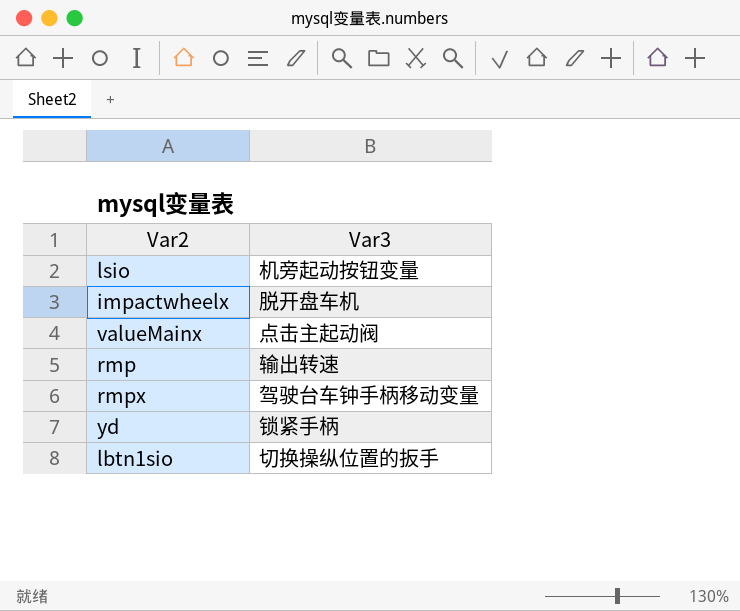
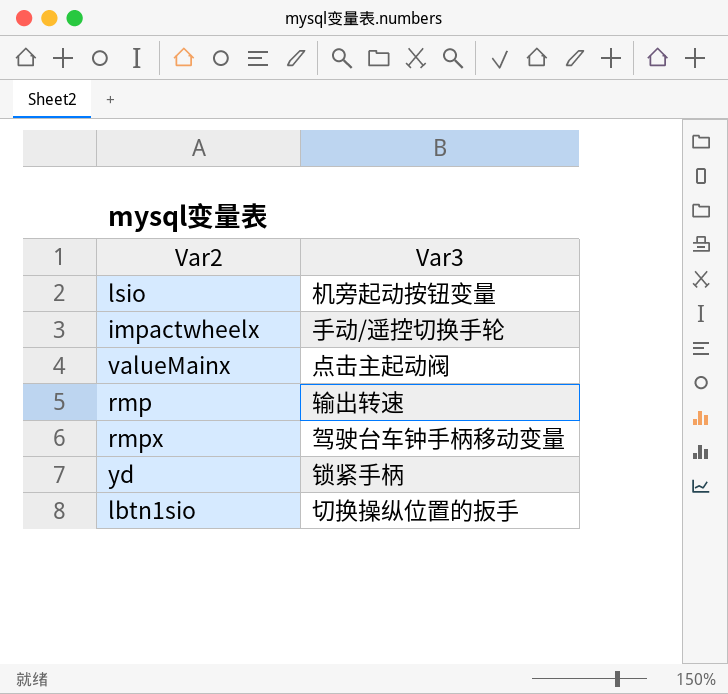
impactwheelx | Var3: 脱开盘车机 -> 手动/遥控切换手轮

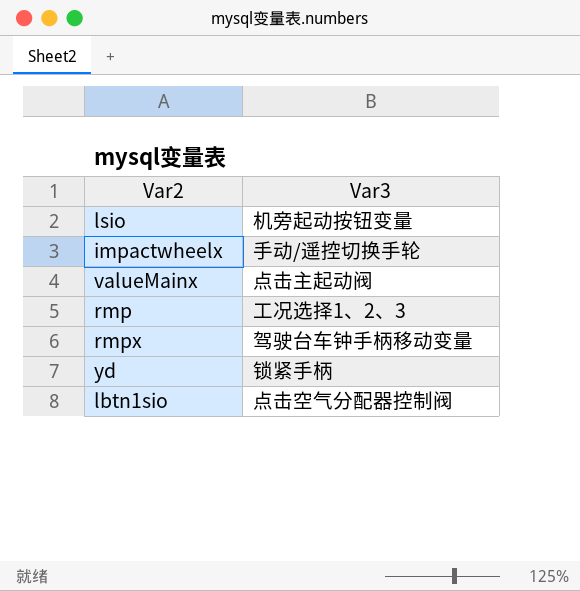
rmp | Var3: 输出转速 -> 工况选择1、2、3
lbtn1sio | Var3: 切换操纵位置的扳手 -> 点击空气分配器控制阀

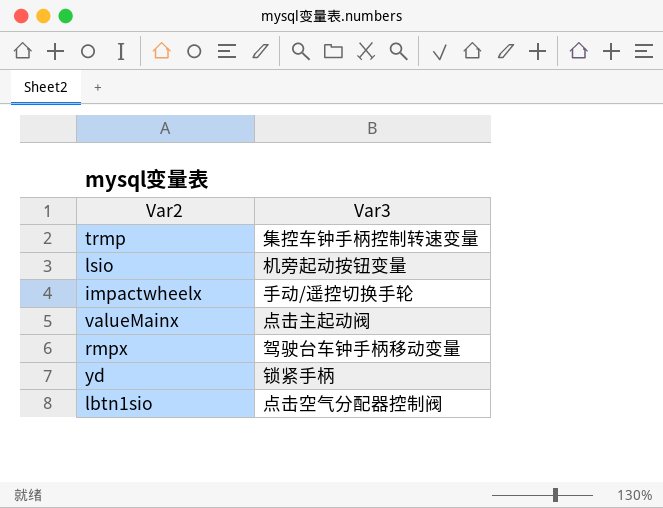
row rmp: 工况选择1、2、3 -> none
row trmp: none -> 集控车钟手柄控制转速变量

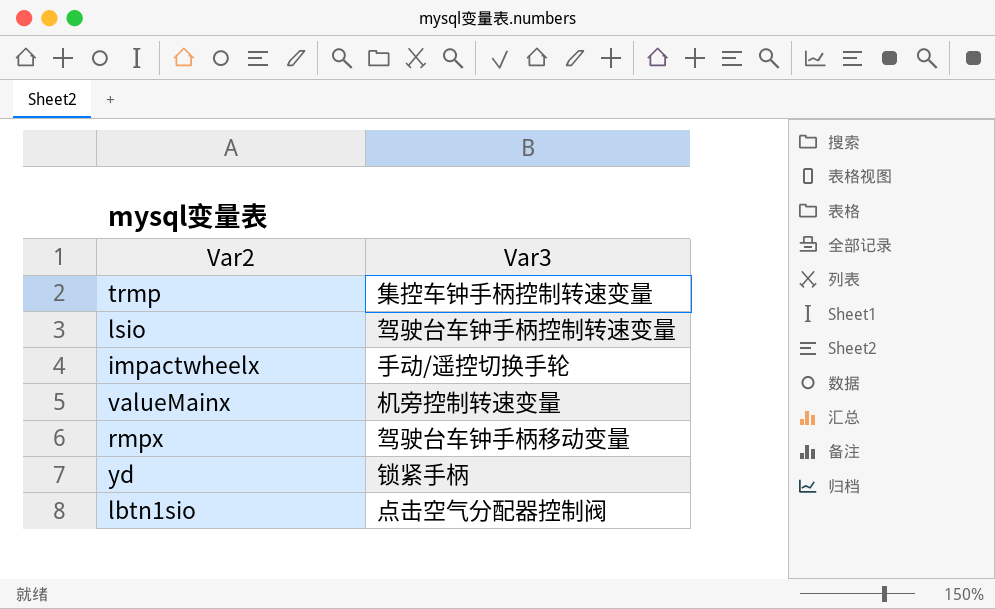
lsio | Var3: 机旁起动按钮变量 -> 驾驶台车钟手柄控制转速变量
valueMainx | Var3: 点击主起动阀 -> 机旁控制转速变量

